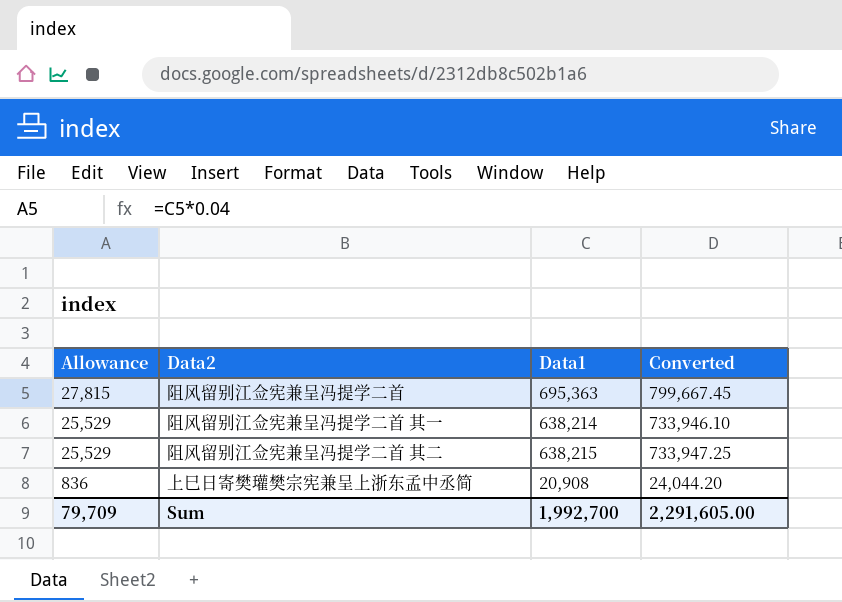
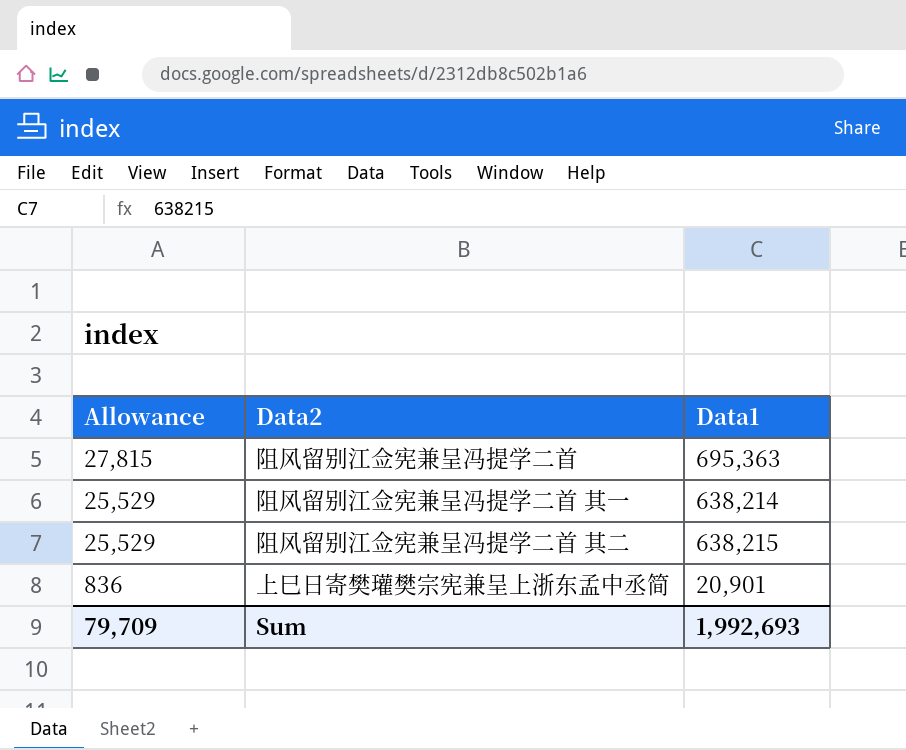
column Converted | formula: [Data1] * 1.15 -> none
上巳日寄樊瓘樊宗宪兼呈上浙东孟中丞简 | Data1: 20,908 -> 20,901
Sum | Data1: 1,992,700 -> 1,992,693

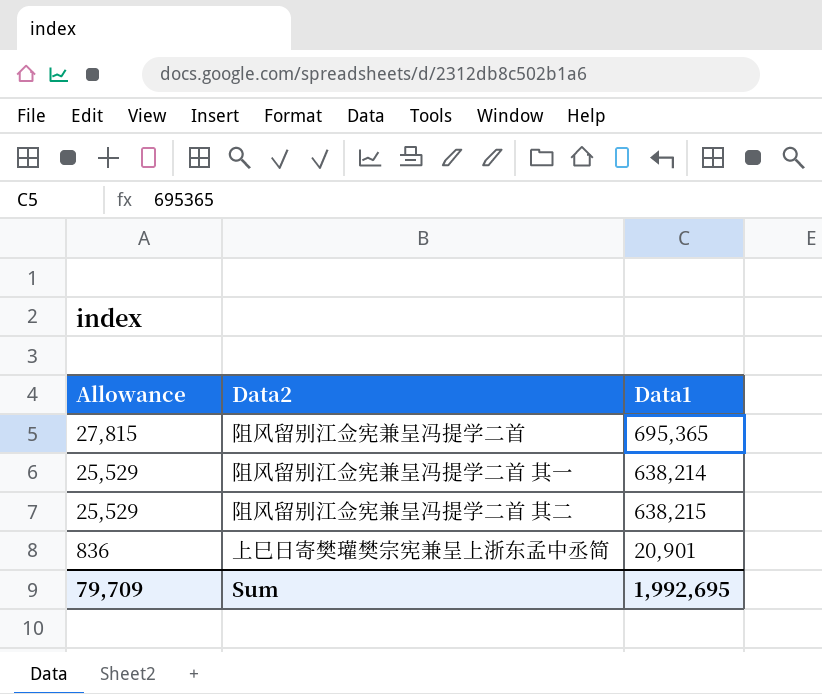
阻风留别江佥宪兼呈冯提学二首 | Data1: 695,363 -> 695,365
Sum | Data1: 1,992,693 -> 1,992,695

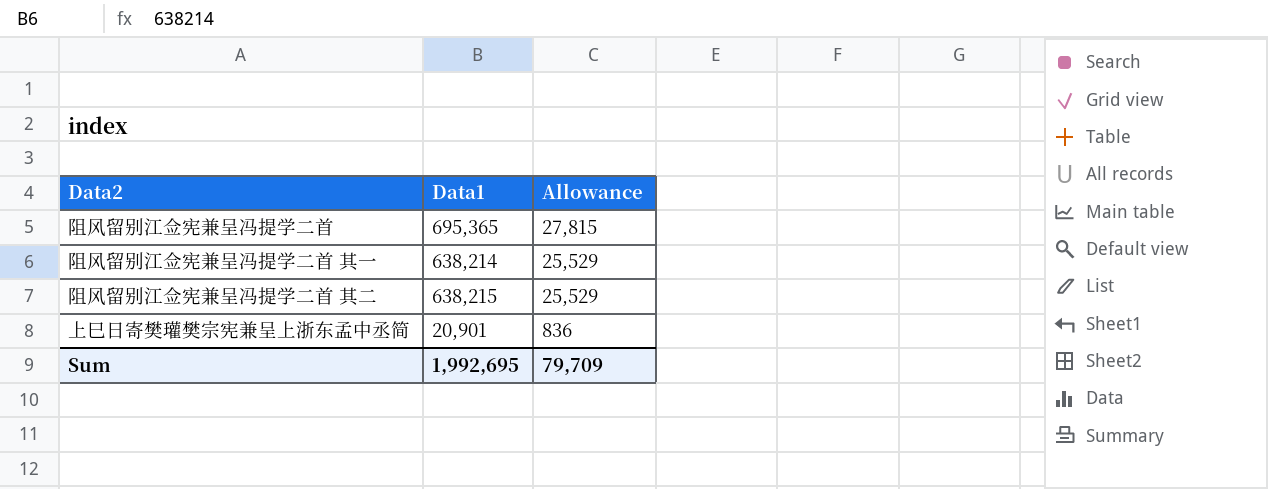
column Allowance | position: 1 -> 3

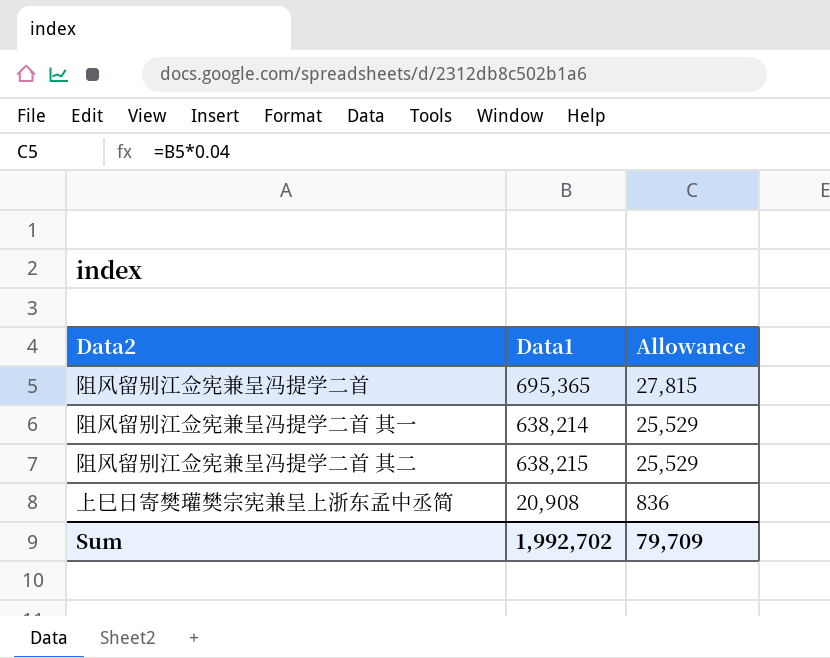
上巳日寄樊瓘樊宗宪兼呈上浙东孟中丞简 | Data1: 20,901 -> 20,908
Sum | Data1: 1,992,695 -> 1,992,702

